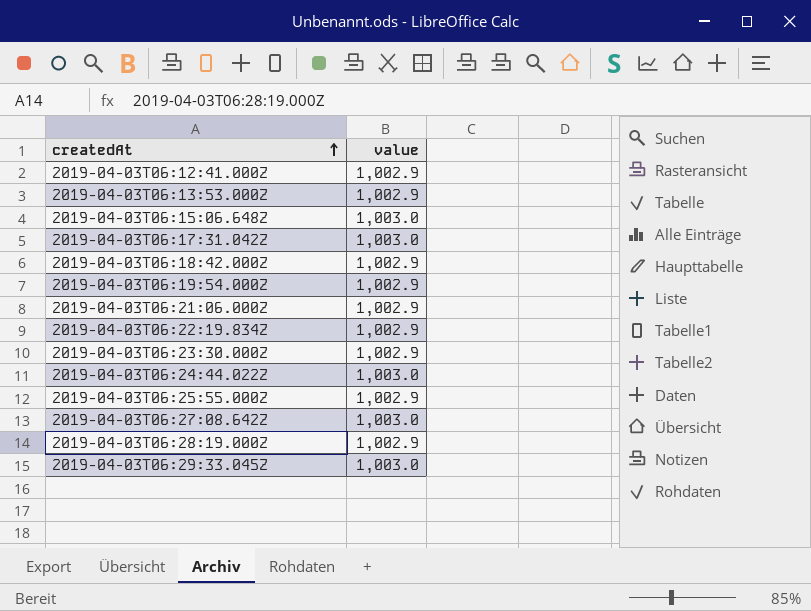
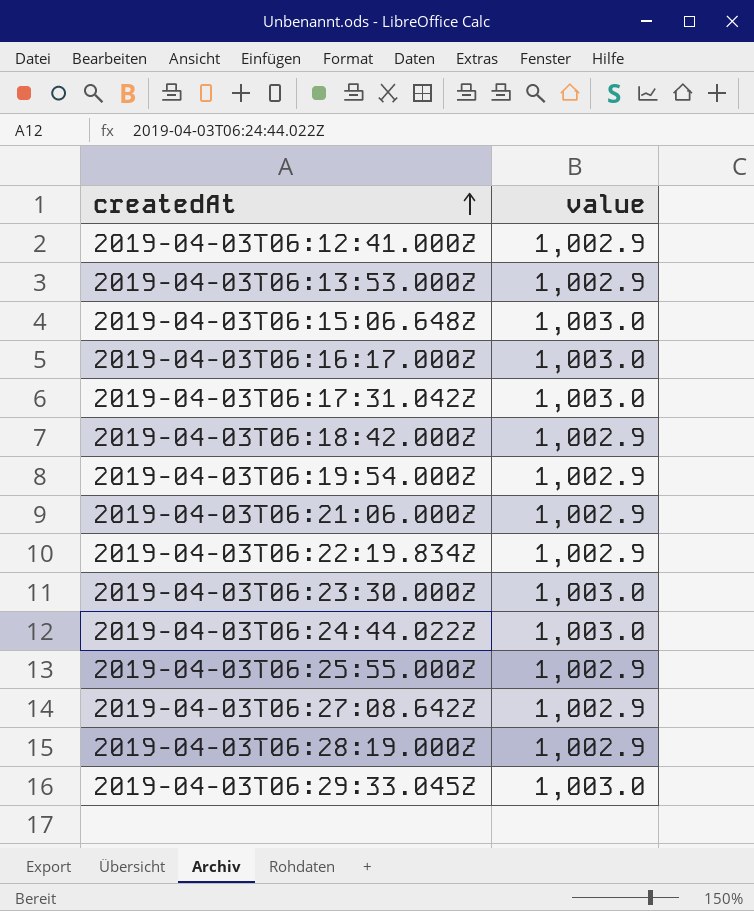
row 2019-04-03T06:16:17.000Z: none -> 1,003.0
2019-04-03T06:23:30.000Z | value: 1,002.9 -> 1,003.0
2019-04-03T06:27:08.642Z | value: 1,003.0 -> 1,002.9

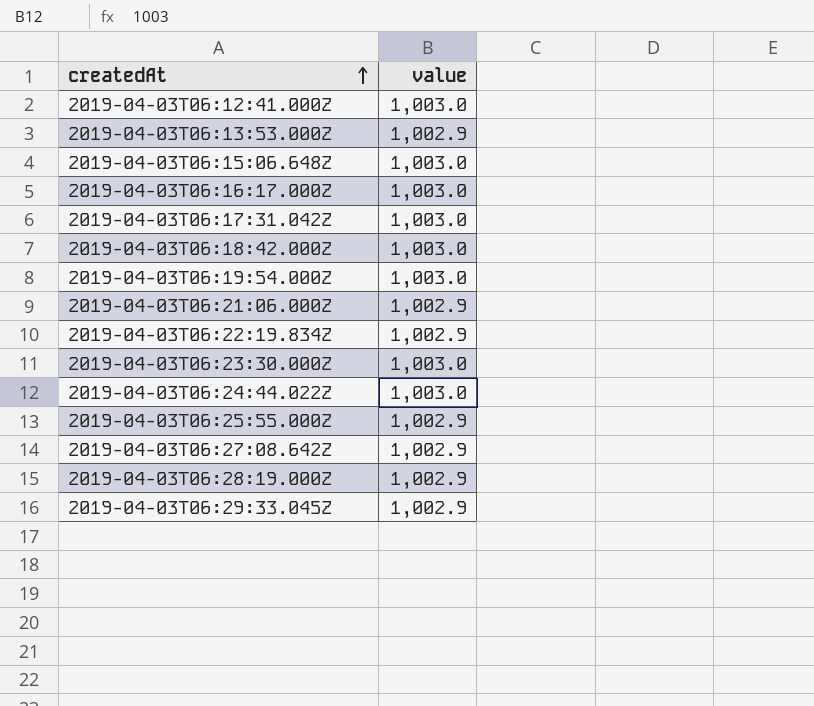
2019-04-03T06:12:41.000Z | value: 1,002.9 -> 1,003.0
2019-04-03T06:18:42.000Z | value: 1,002.9 -> 1,003.0
2019-04-03T06:19:54.000Z | value: 1,002.9 -> 1,003.0
2019-04-03T06:29:33.045Z | value: 1,003.0 -> 1,002.9

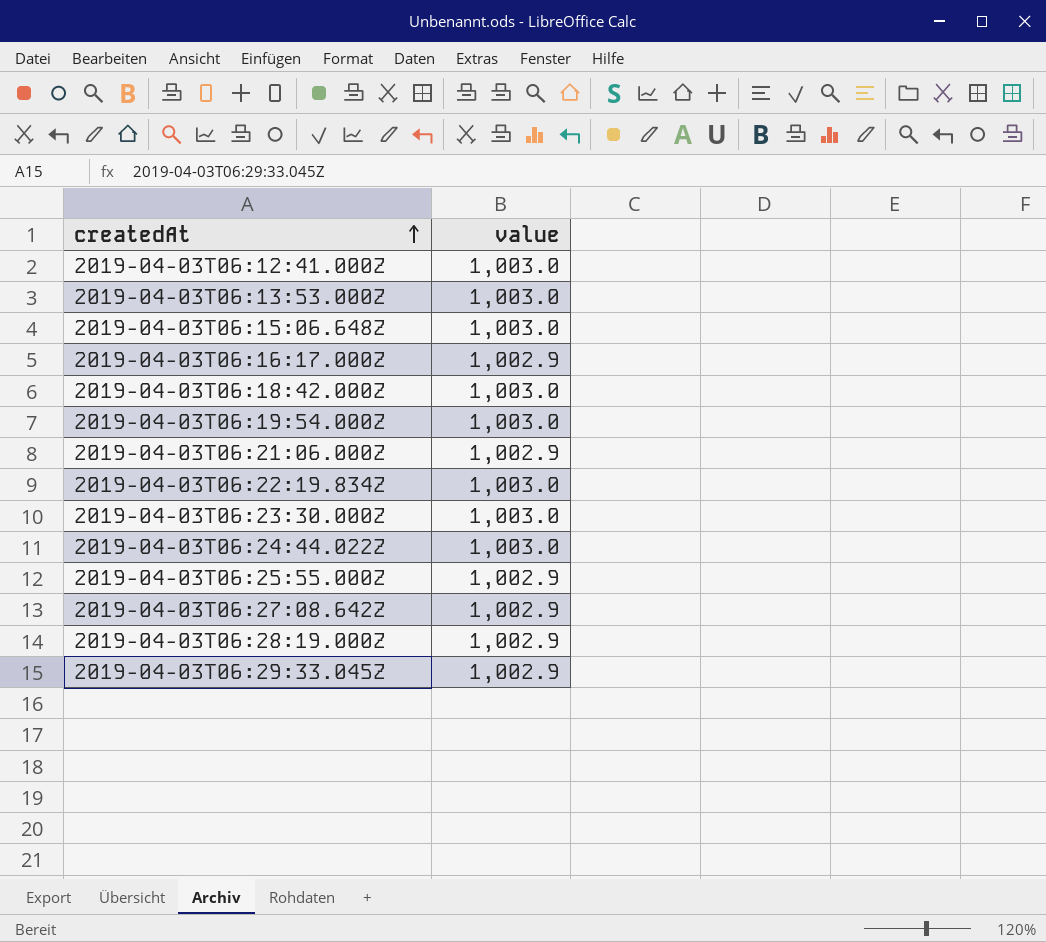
row 2019-04-03T06:17:31.042Z: 1,003.0 -> none
2019-04-03T06:13:53.000Z | value: 1,002.9 -> 1,003.0
2019-04-03T06:16:17.000Z | value: 1,003.0 -> 1,002.9
2019-04-03T06:22:19.834Z | value: 1,002.9 -> 1,003.0

